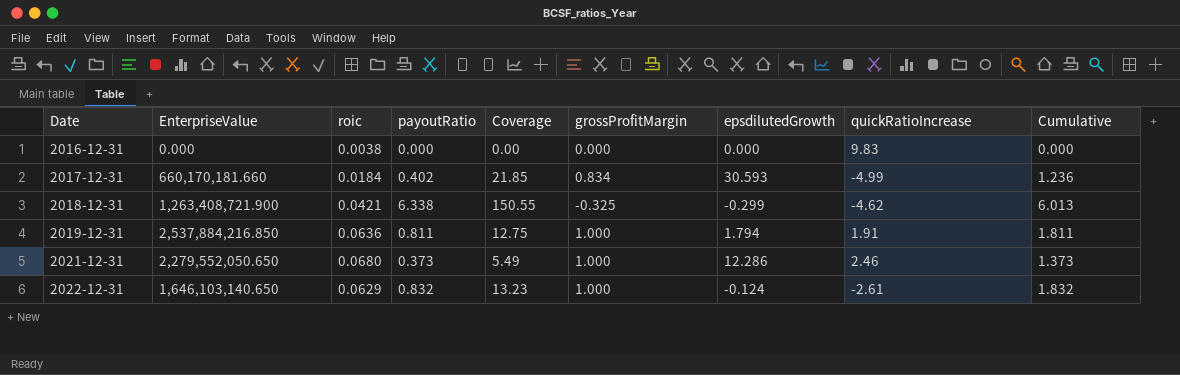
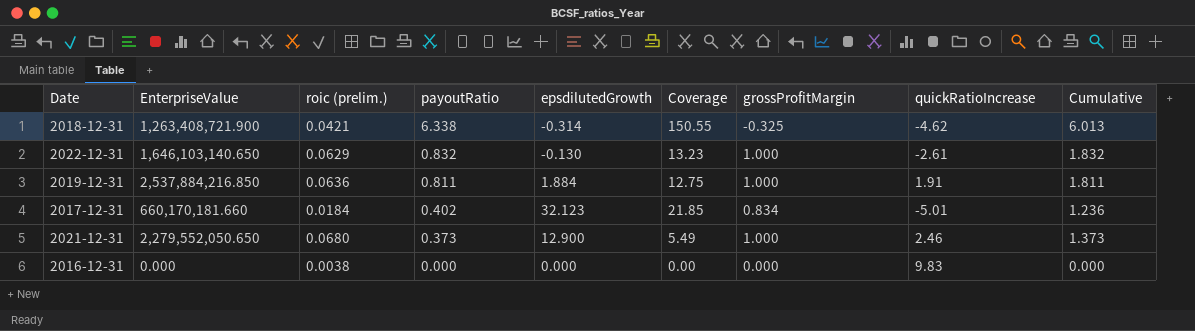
row order: Date ascending -> payoutRatio descending
column name: roic -> roic (prelim.)
column epsdilutedGrowth | position: 7 -> 5
2018-12-31 | epsdilutedGrowth: -0.299 -> -0.314
2022-12-31 | epsdilutedGrowth: -0.124 -> -0.130
2019-12-31 | epsdilutedGrowth: 1.794 -> 1.884
2017-12-31 | epsdilutedGrowth: 30.593 -> 32.123
2017-12-31 | quickRatioIncrease: -4.99 -> -5.01
2021-12-31 | epsdilutedGrowth: 12.286 -> 12.900

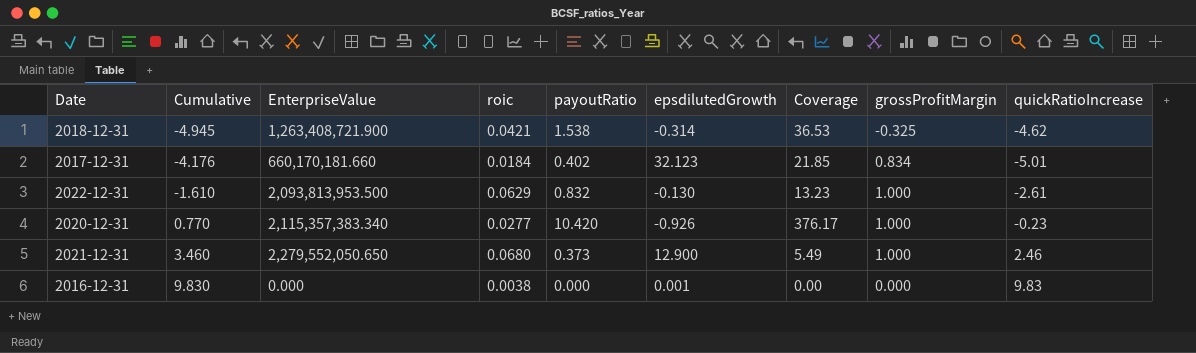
row order: payoutRatio descending -> Cumulative ascending
column Cumulative | formula: [payoutRatio] + [grossProfitMargin] -> [grossProfitMargin] + [quickRatioIncrease]
column Cumulative | position: 9 -> 2
column name: roic (prelim.) -> roic
row 2019-12-31: 2,537,884,216.850 | 0.0636 | 0.811 | 1.884 | 12.75 | 1.000 | 1.91 | 1.811 -> none
2018-12-31 | payoutRatio: 6.338 -> 1.538
2018-12-31 | Coverage: 150.55 -> 36.53
2022-12-31 | EnterpriseValue: 1,646,103,140.650 -> 2,093,813,953.500
row 2020-12-31: none -> 0.770 | 2,115,357,383.340 | 0.0277 | 10.420 | -0.926 | 376.17 | 1.000 | -0.23
2016-12-31 | epsdilutedGrowth: 0.000 -> 0.001

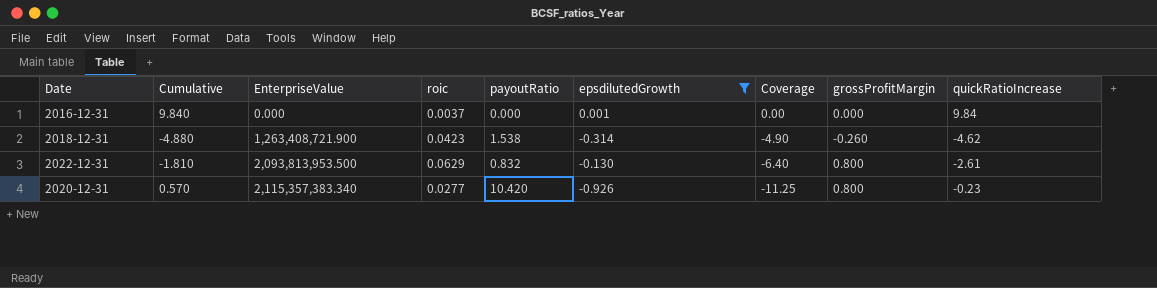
filter: none -> epsdilutedGrowth <= 0.001
row order: Cumulative ascending -> EnterpriseValue ascending
column Coverage | formula: [payoutRatio] / [roic] -> [payoutRatio] / [epsdilutedGrowth]
2016-12-31 | Cumulative: 9.830 -> 9.840
2016-12-31 | roic: 0.0038 -> 0.0037
2016-12-31 | quickRatioIncrease: 9.83 -> 9.84
2018-12-31 | Cumulative: -4.945 -> -4.880
2018-12-31 | roic: 0.0421 -> 0.0423
2018-12-31 | grossProfitMargin: -0.325 -> -0.260
2022-12-31 | Cumulative: -1.610 -> -1.810
2022-12-31 | grossProfitMargin: 1.000 -> 0.800
2020-12-31 | Cumulative: 0.770 -> 0.570
2020-12-31 | grossProfitMargin: 1.000 -> 0.800

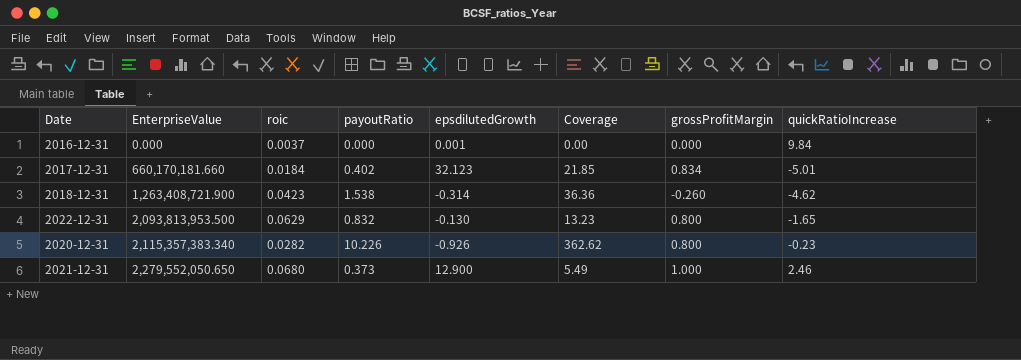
filter: epsdilutedGrowth <= 0.001 -> none
column Cumulative | formula: [grossProfitMargin] + [quickRatioIncrease] -> none
column Coverage | formula: [payoutRatio] / [epsdilutedGrowth] -> [payoutRatio] / [roic]
2022-12-31 | quickRatioIncrease: -2.61 -> -1.65
2020-12-31 | roic: 0.0277 -> 0.0282
2020-12-31 | payoutRatio: 10.420 -> 10.226

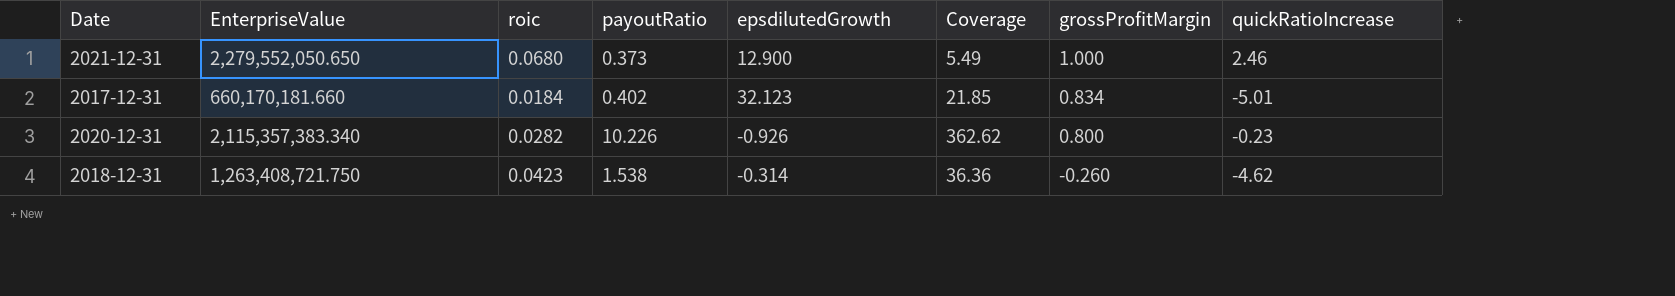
row order: EnterpriseValue ascending -> grossProfitMargin descending
row 2016-12-31: 0.000 | 0.0037 | 0.000 | 0.001 | 0.00 | 0.000 | 9.84 -> none
row 2022-12-31: 2,093,813,953.500 | 0.0629 | 0.832 | -0.130 | 13.23 | 0.800 | -1.65 -> none
2018-12-31 | EnterpriseValue: 1,263,408,721.900 -> 1,263,408,721.750

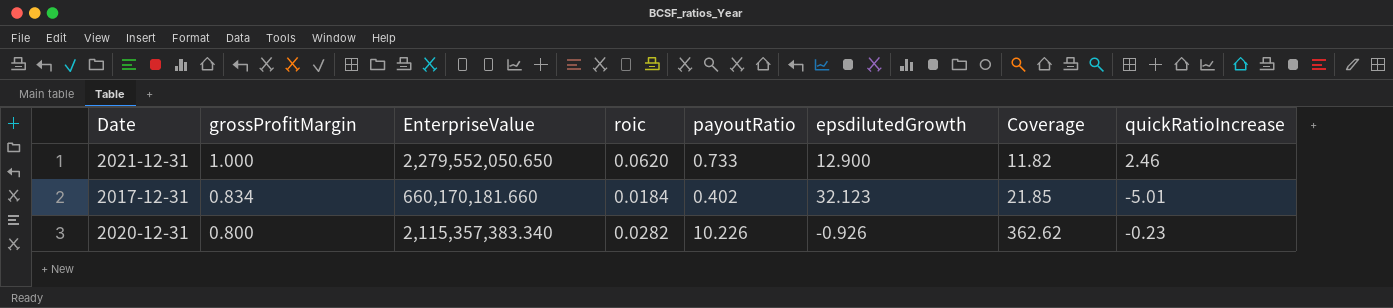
column grossProfitMargin | position: 7 -> 2
row 2018-12-31: 1,263,408,721.750 | 0.0423 | 1.538 | -0.314 | 36.36 | -0.260 | -4.62 -> none
2021-12-31 | roic: 0.0680 -> 0.0620
2021-12-31 | payoutRatio: 0.373 -> 0.733
2021-12-31 | Coverage: 5.49 -> 11.82

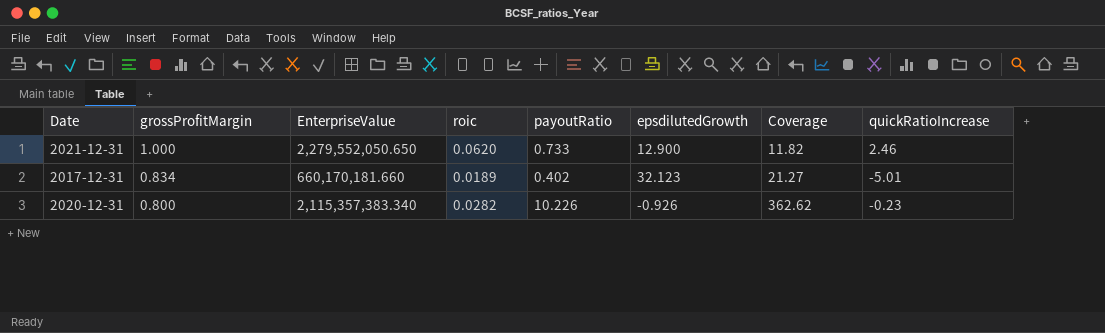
2017-12-31 | roic: 0.0184 -> 0.0189
2017-12-31 | Coverage: 21.85 -> 21.27

